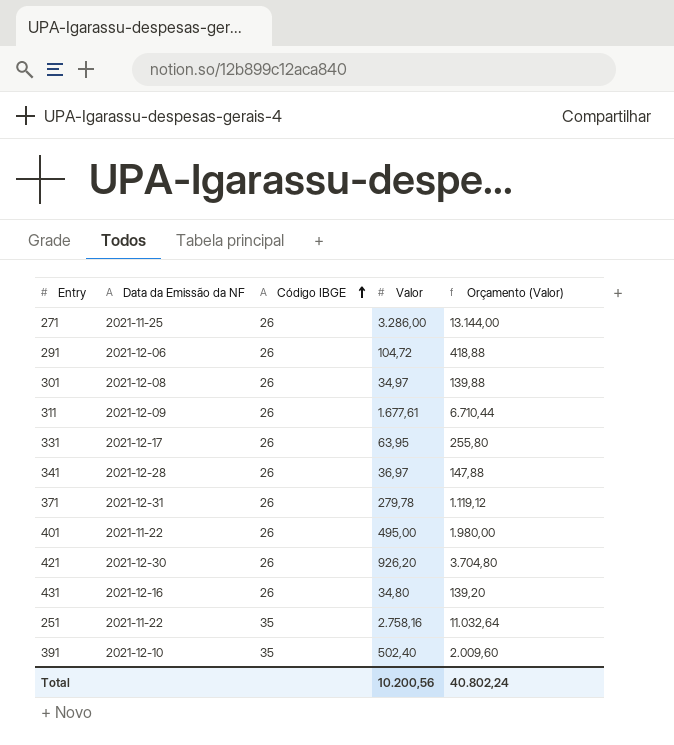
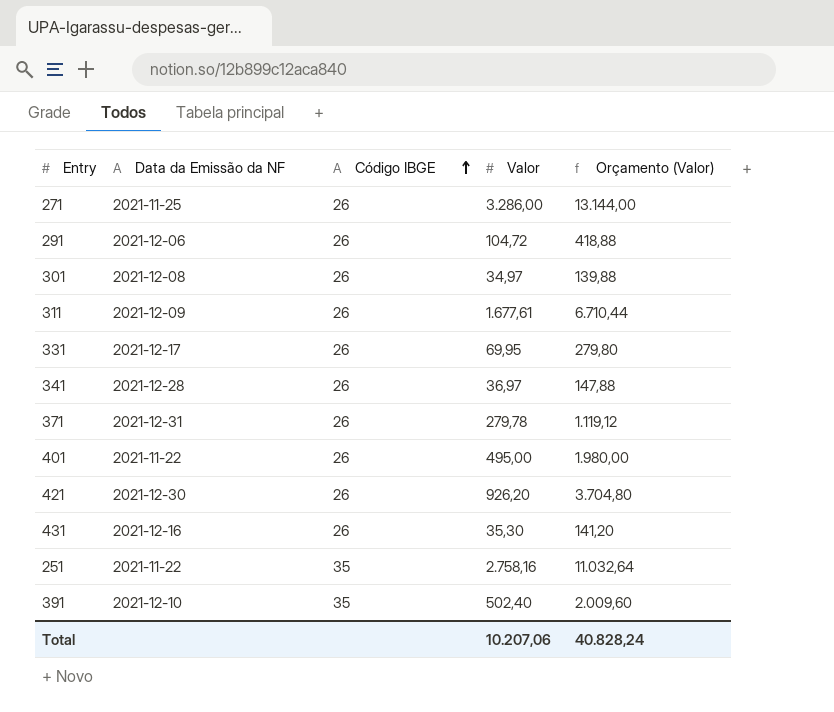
331 | Valor: 63,95 -> 69,95
331 | Orçamento (Valor): 255,80 -> 279,80
431 | Valor: 34,80 -> 35,30
431 | Orçamento (Valor): 139,20 -> 141,20
Total | Valor: 10.200,56 -> 10.207,06
Total | Orçamento (Valor): 40.802,24 -> 40.828,24

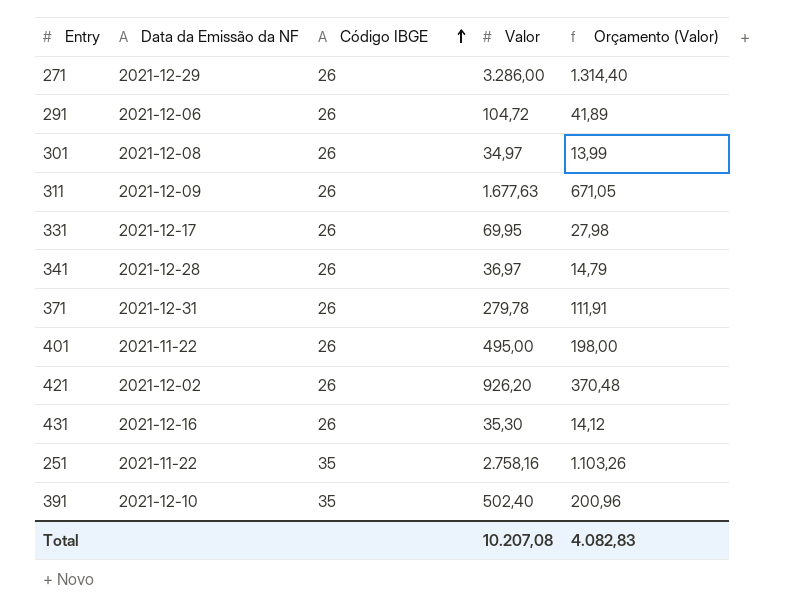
column Orçamento (Valor) | formula: [Valor] * 4 -> [Valor] * 0,4
271 | Data da Emissão da NF: 2021-11-25 -> 2021-12-29
311 | Valor: 1.677,61 -> 1.677,63
421 | Data da Emissão da NF: 2021-12-30 -> 2021-12-02
Total | Valor: 10.207,06 -> 10.207,08
Total | Orçamento (Valor): 40.828,24 -> 4.082,83

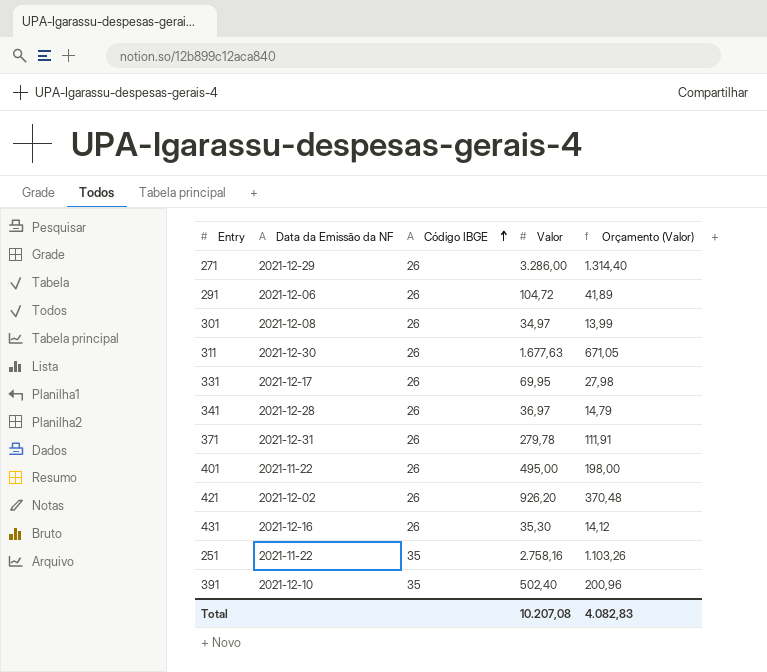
311 | Data da Emissão da NF: 2021-12-09 -> 2021-12-30

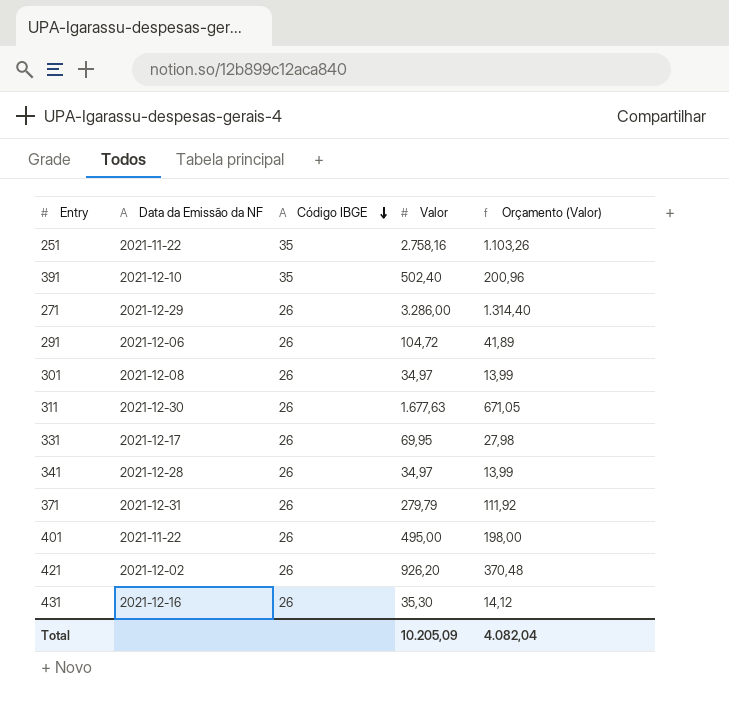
row order: Código IBGE ascending -> Código IBGE descending
341 | Valor: 36,97 -> 34,97
341 | Orçamento (Valor): 14,79 -> 13,99
371 | Valor: 279,78 -> 279,79
371 | Orçamento (Valor): 111,91 -> 111,92
Total | Valor: 10.207,08 -> 10.205,09
Total | Orçamento (Valor): 4.082,83 -> 4.082,04

